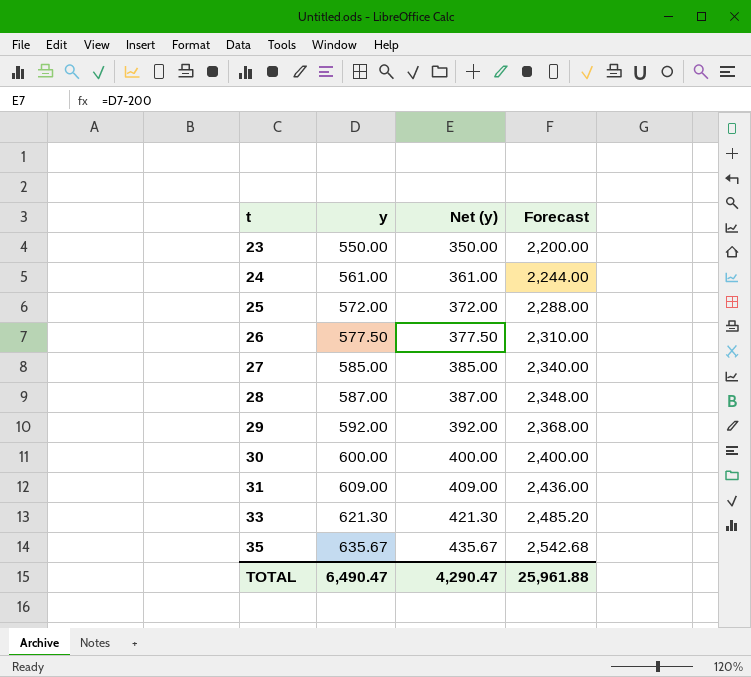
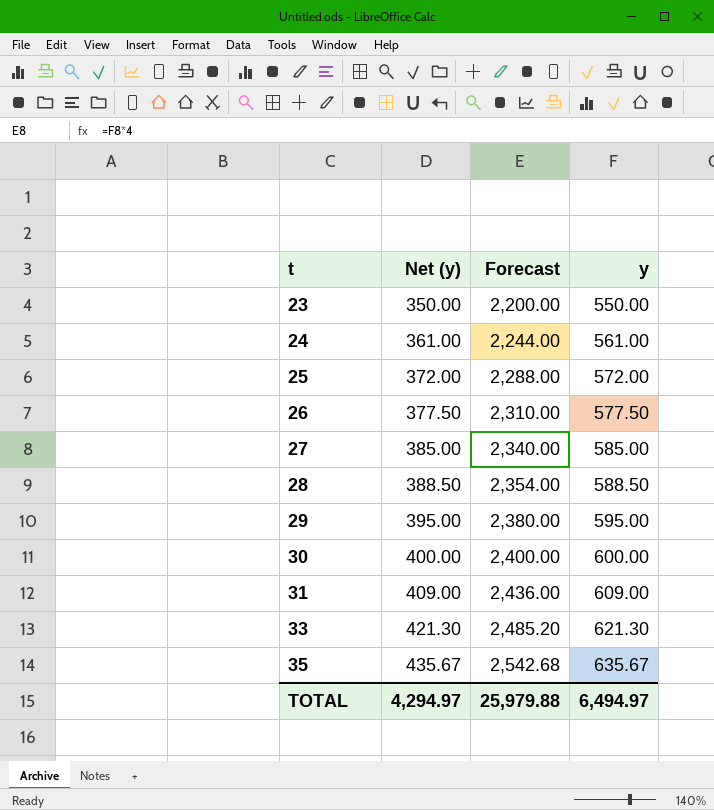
column y | position: 2 -> 4
28 | Net (y): 387.00 -> 388.50
28 | Forecast: 2,348.00 -> 2,354.00
28 | y: 587.00 -> 588.50
29 | Net (y): 392.00 -> 395.00
29 | Forecast: 2,368.00 -> 2,380.00
29 | y: 592.00 -> 595.00
TOTAL | Net (y): 4,290.47 -> 4,294.97
TOTAL | Forecast: 25,961.88 -> 25,979.88
TOTAL | y: 6,490.47 -> 6,494.97

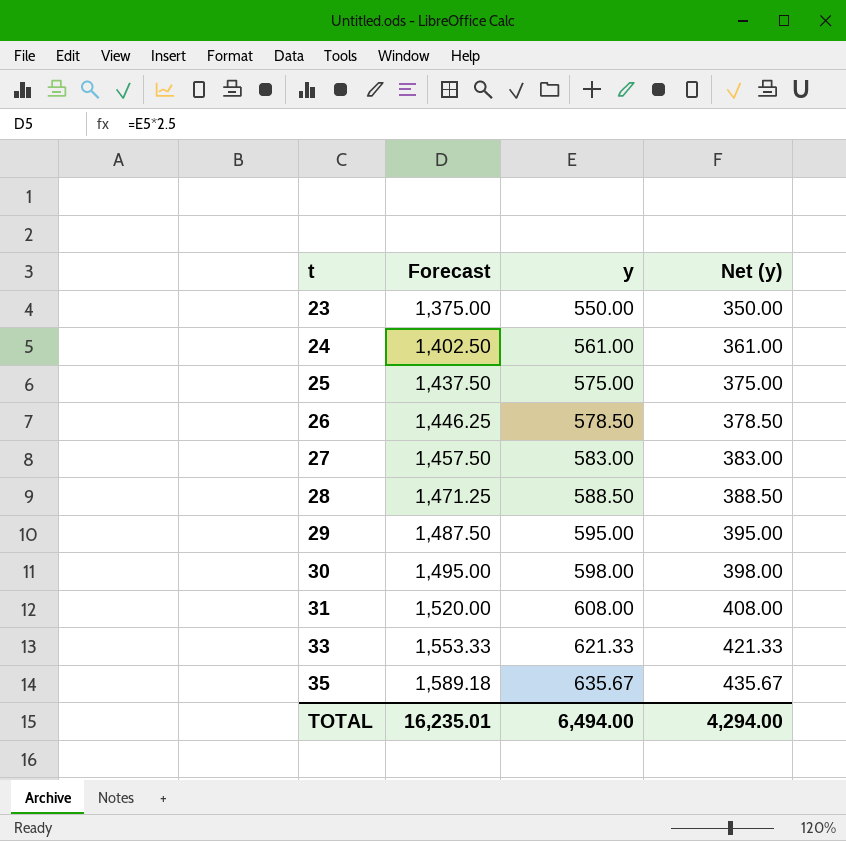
column Forecast | formula: [y] * 4 -> [y] * 2.5
column Net (y) | position: 2 -> 4
25 | y: 572.00 -> 575.00
25 | Net (y): 372.00 -> 375.00
26 | y: 577.50 -> 578.50
26 | Net (y): 377.50 -> 378.50
27 | y: 585.00 -> 583.00
27 | Net (y): 385.00 -> 383.00
30 | y: 600.00 -> 598.00
30 | Net (y): 400.00 -> 398.00
31 | y: 609.00 -> 608.00
31 | Net (y): 409.00 -> 408.00
33 | y: 621.30 -> 621.33
33 | Net (y): 421.30 -> 421.33
TOTAL | Forecast: 25,979.88 -> 16,235.01
TOTAL | y: 6,494.97 -> 6,494.00
TOTAL | Net (y): 4,294.97 -> 4,294.00

